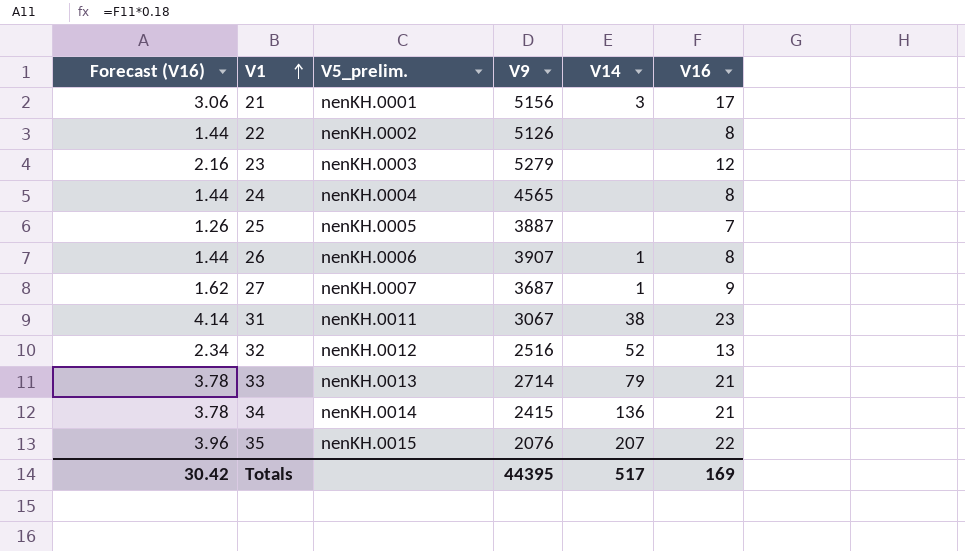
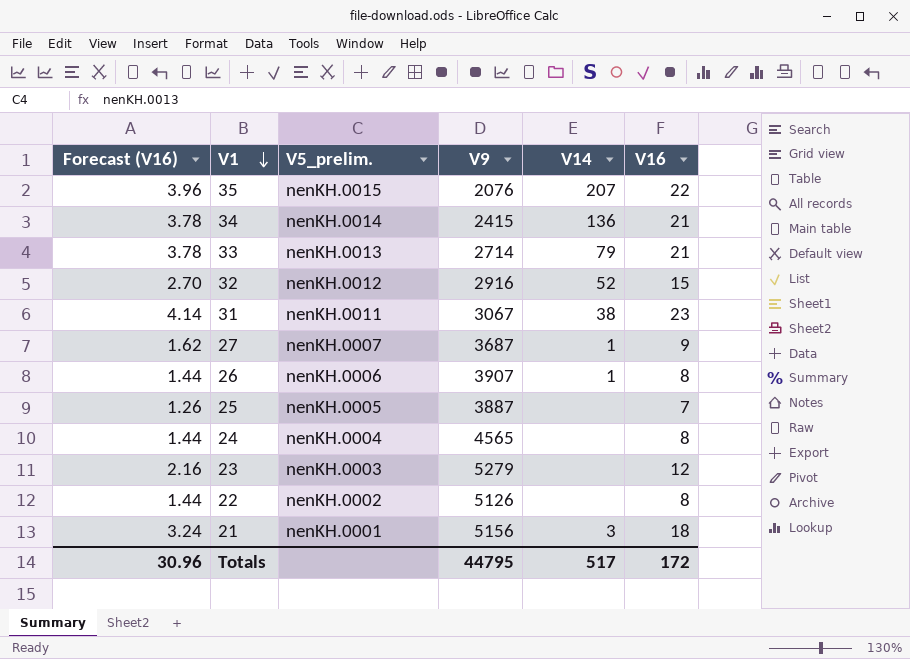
row order: V1 ascending -> V1 descending
32 | Forecast (V16): 2.34 -> 2.70
32 | V9: 2516 -> 2916
32 | V16: 13 -> 15
21 | Forecast (V16): 3.06 -> 3.24
21 | V16: 17 -> 18
Totals | Forecast (V16): 30.42 -> 30.96
Totals | V9: 44395 -> 44795
Totals | V16: 169 -> 172

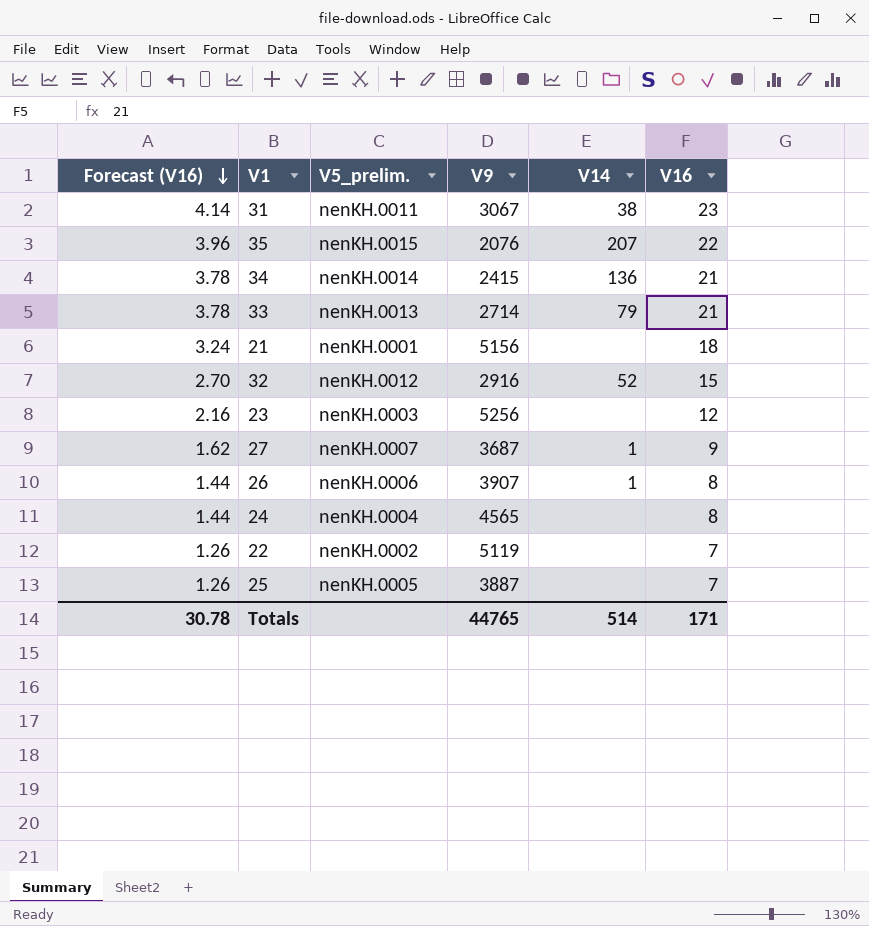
row order: V1 descending -> Forecast (V16) descending
21 | V14: 3 -> none
23 | V9: 5279 -> 5256
22 | Forecast (V16): 1.44 -> 1.26
22 | V9: 5126 -> 5119
22 | V16: 8 -> 7
Totals | Forecast (V16): 30.96 -> 30.78
Totals | V9: 44795 -> 44765
Totals | V14: 517 -> 514
Totals | V16: 172 -> 171

